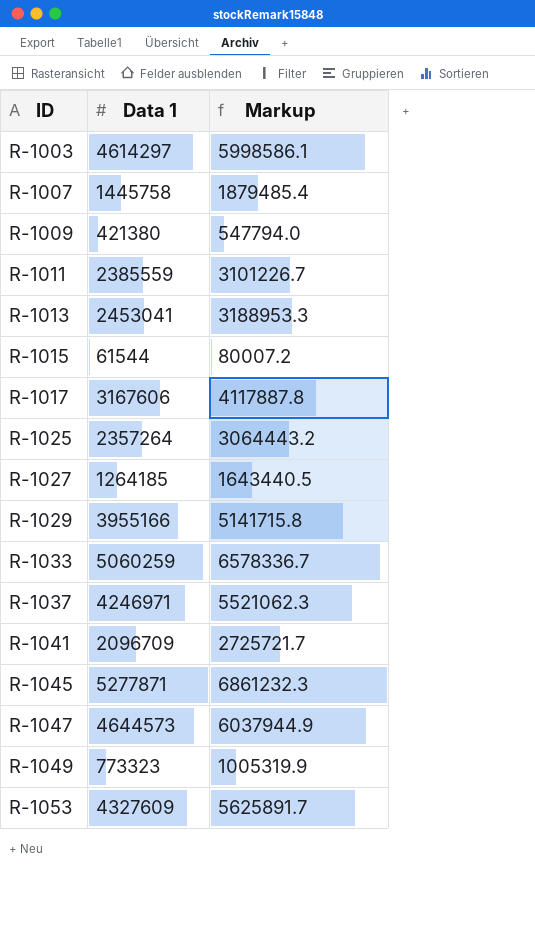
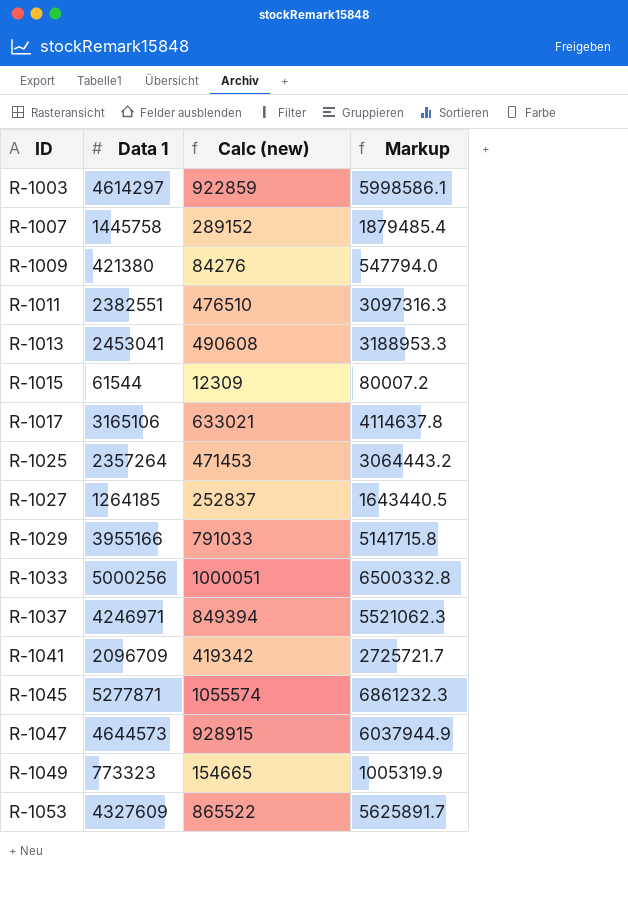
column Calc (new) | formula: none -> [Data 1] * 0.2
R-1011 | Data 1: 2385559 -> 2382551
R-1011 | Markup: 3101226.7 -> 3097316.3
R-1017 | Data 1: 3167606 -> 3165106
R-1017 | Markup: 4117887.8 -> 4114637.8
R-1033 | Data 1: 5060259 -> 5000256
R-1033 | Markup: 6578336.7 -> 6500332.8

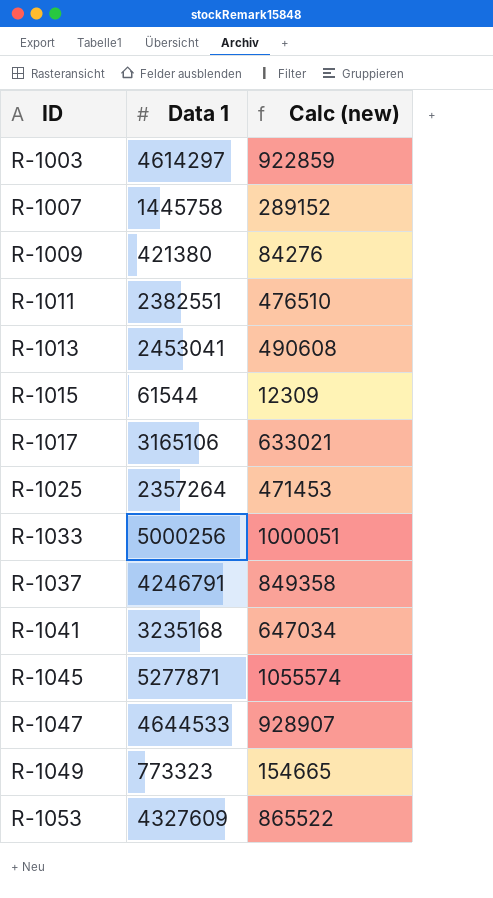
column Markup | formula: [Data 1] * 1.3 -> none
row R-1027: 1264185 | 252837 | 1643440.5 -> none
row R-1029: 3955166 | 791033 | 5141715.8 -> none
R-1037 | Data 1: 4246971 -> 4246791
R-1037 | Calc (new): 849394 -> 849358
R-1041 | Data 1: 2096709 -> 3235168
R-1041 | Calc (new): 419342 -> 647034
R-1047 | Data 1: 4644573 -> 4644533
R-1047 | Calc (new): 928915 -> 928907

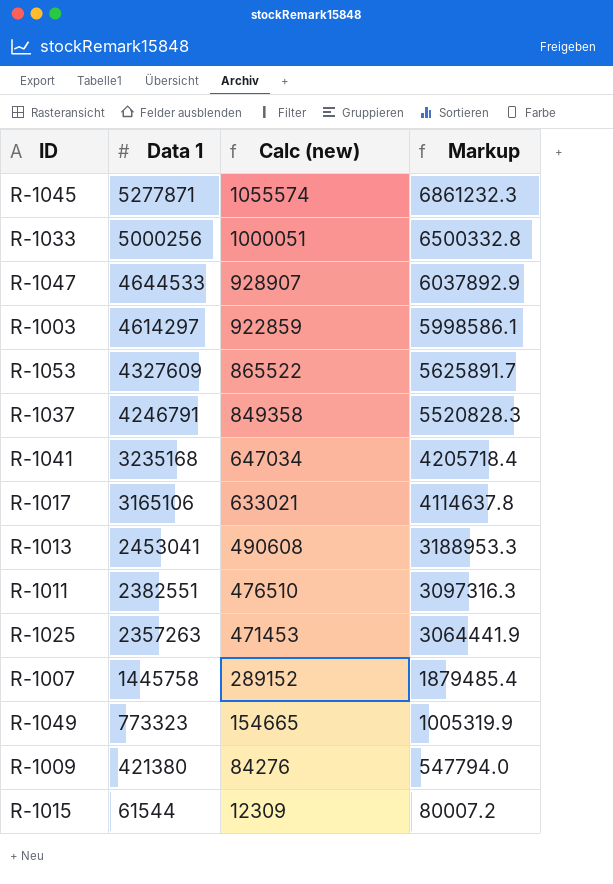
row order: ID ascending -> Data 1 descending
column Markup | formula: none -> [Data 1] * 1.3
R-1025 | Data 1: 2357264 -> 2357263

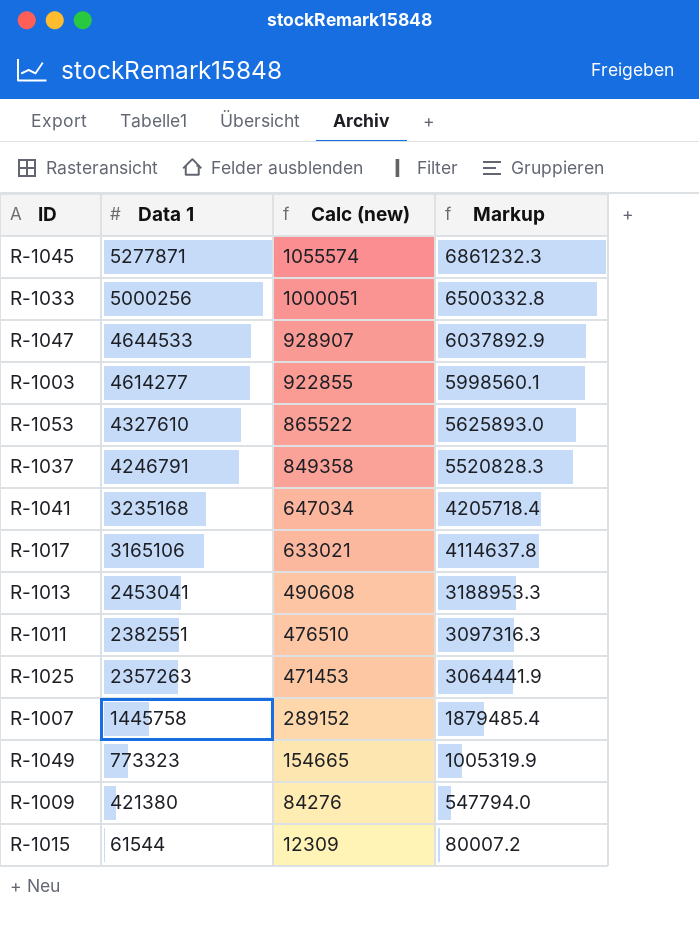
R-1003 | Data 1: 4614297 -> 4614277
R-1003 | Calc (new): 922859 -> 922855
R-1003 | Markup: 5998586.1 -> 5998560.1
R-1053 | Data 1: 4327609 -> 4327610
R-1053 | Markup: 5625891.7 -> 5625893.0

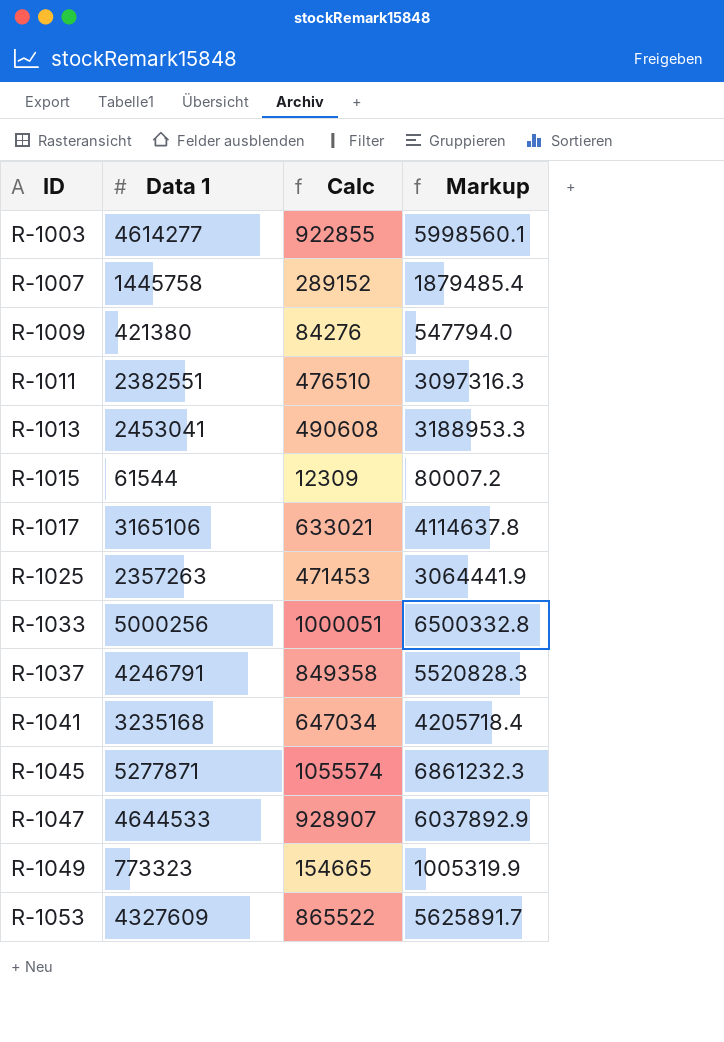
row order: Data 1 descending -> ID ascending
column name: Calc (new) -> Calc
R-1053 | Data 1: 4327610 -> 4327609
R-1053 | Markup: 5625893.0 -> 5625891.7

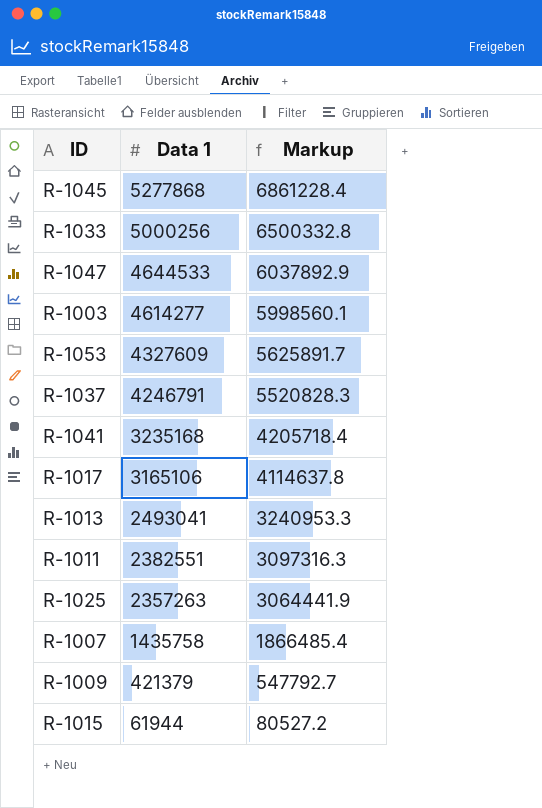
row order: ID ascending -> Data 1 descending
column Calc | formula: [Data 1] * 0.2 -> none
row R-1049: 773323 | 154665 | 1005319.9 -> none
R-1045 | Data 1: 5277871 -> 5277868
R-1045 | Markup: 6861232.3 -> 6861228.4
R-1013 | Data 1: 2453041 -> 2493041
R-1013 | Markup: 3188953.3 -> 3240953.3
R-1007 | Data 1: 1445758 -> 1435758
R-1007 | Markup: 1879485.4 -> 1866485.4
R-1009 | Data 1: 421380 -> 421379
R-1009 | Markup: 547794.0 -> 547792.7
R-1015 | Data 1: 61544 -> 61944
R-1015 | Markup: 80007.2 -> 80527.2

